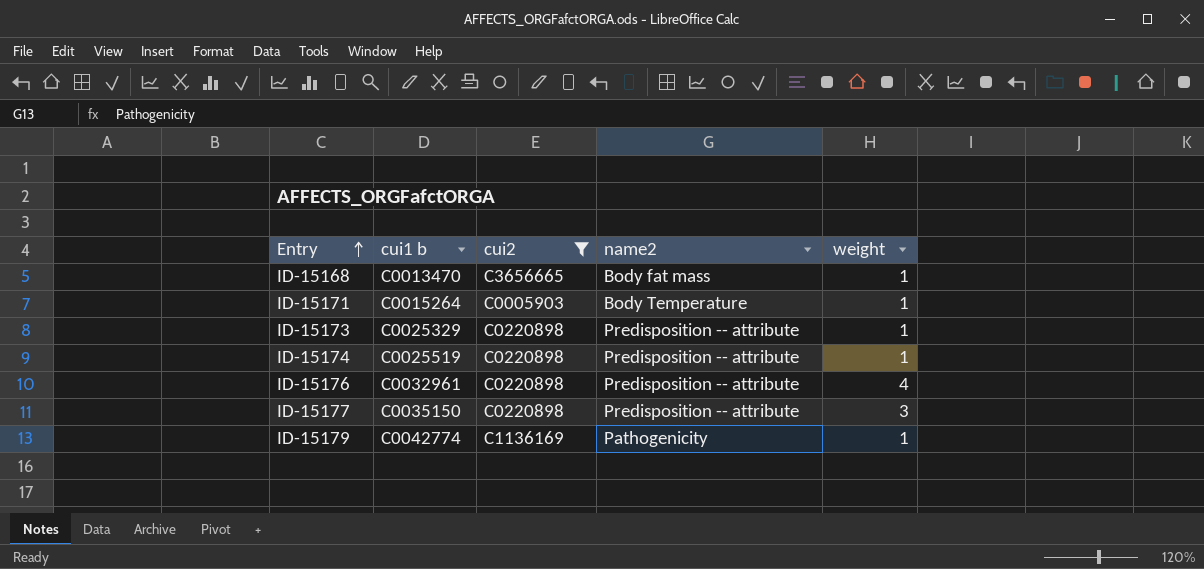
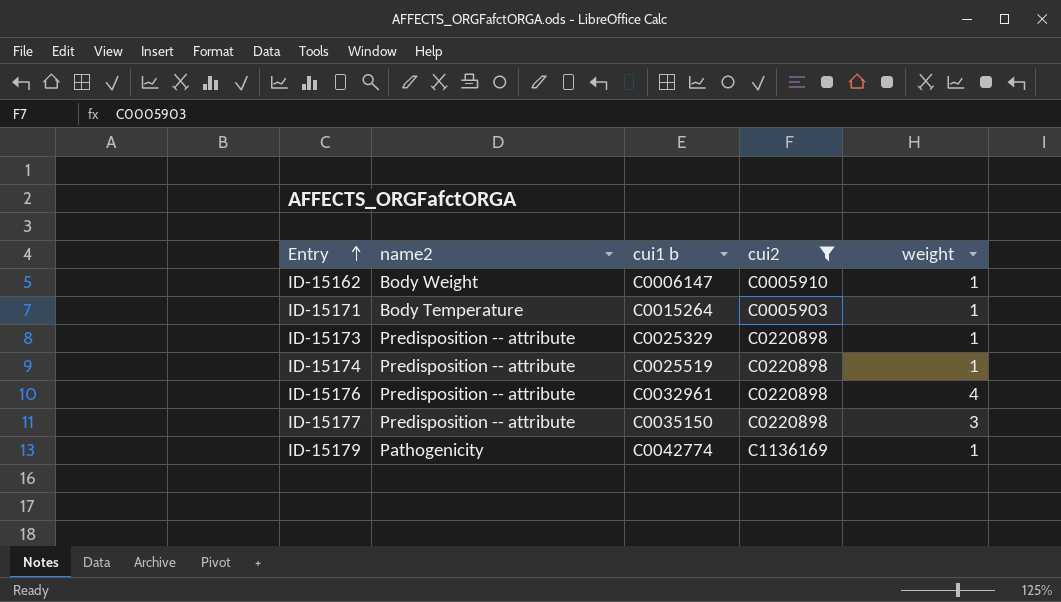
column name2 | position: 4 -> 2
row ID-15168: C0013470 | C3656665 | Body fat mass | 1 -> none
row ID-15162: none -> Body Weight | C0006147 | C0005910 | 1

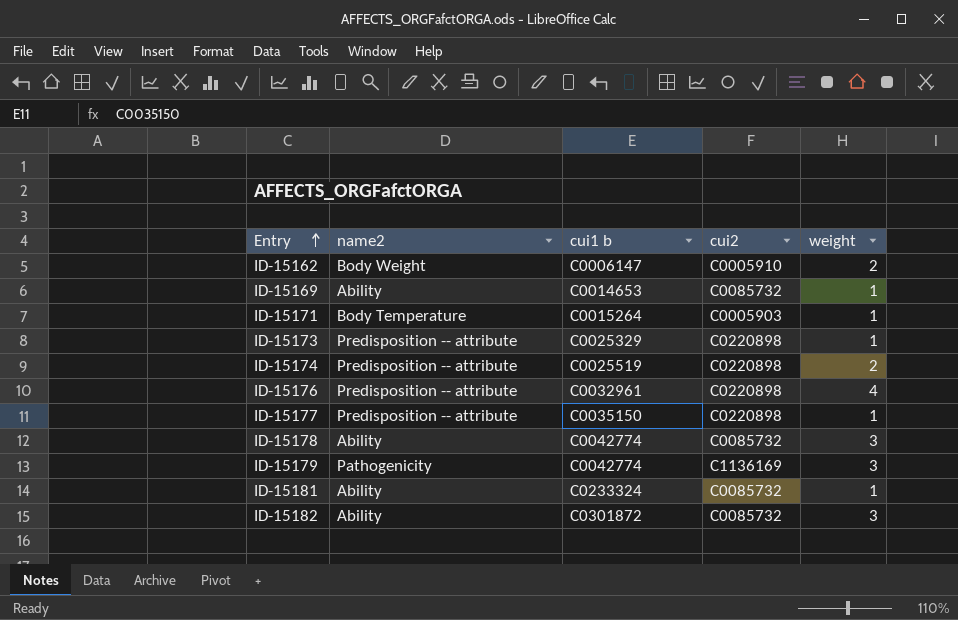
filter: cui2 != C0085732 -> none
ID-15162 | weight: 1 -> 2
ID-15174 | weight: 1 -> 2
ID-15177 | weight: 3 -> 1
ID-15179 | weight: 1 -> 3

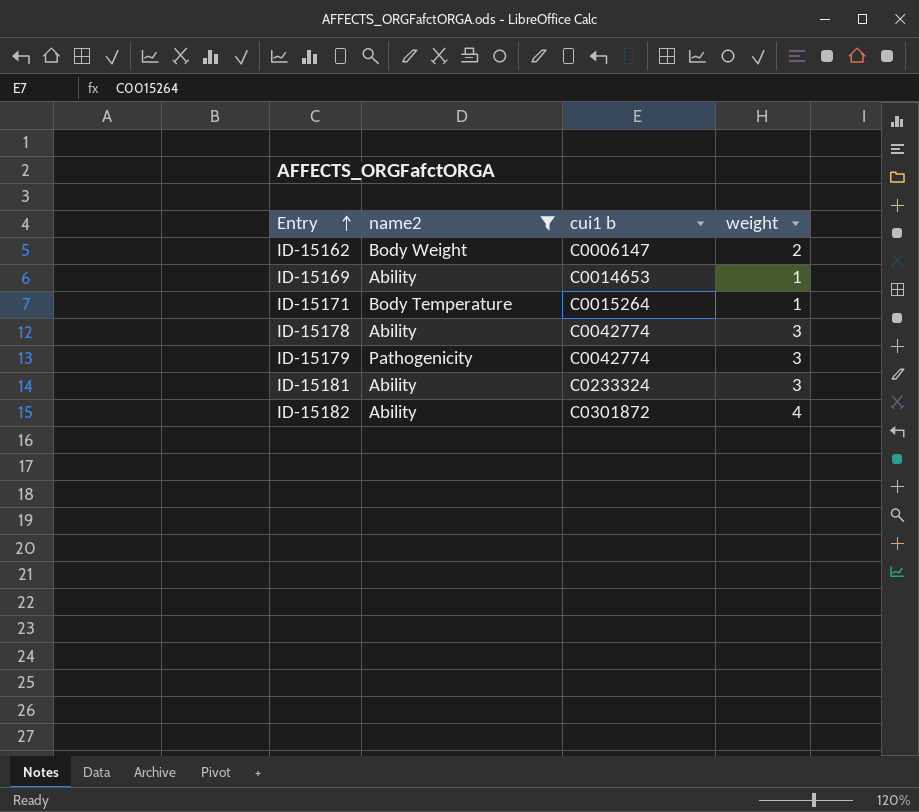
filter: none -> name2 != Predisposition -- attribute
column cui2 | position: 4 -> none
ID-15181 | weight: 1 -> 3
ID-15182 | weight: 3 -> 4

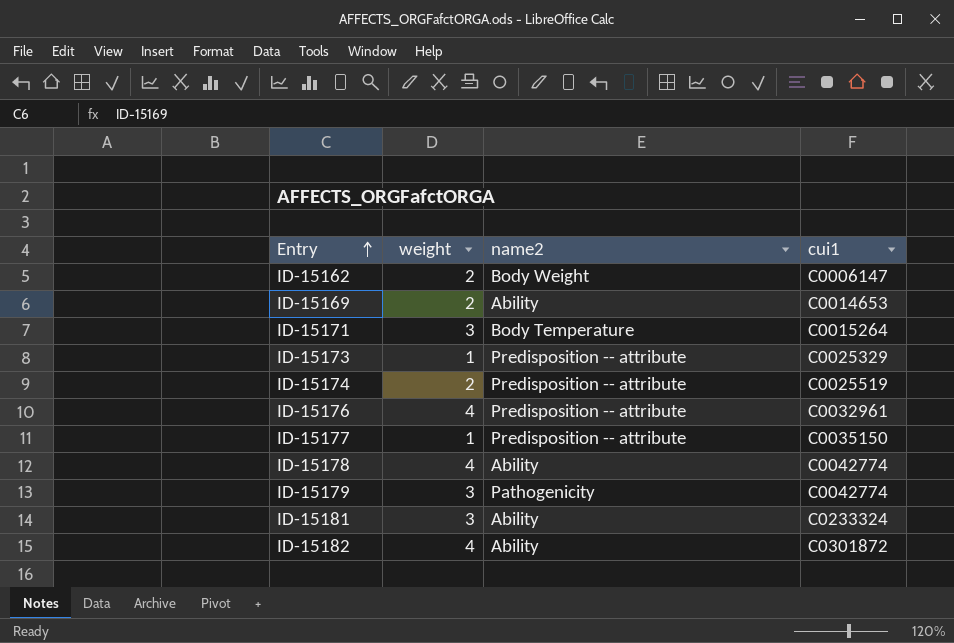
filter: name2 != Predisposition -- attribute -> none
column weight | position: 4 -> 2
column name: cui1 b -> cui1
ID-15169 | weight: 1 -> 2
ID-15171 | weight: 1 -> 3
ID-15178 | weight: 3 -> 4

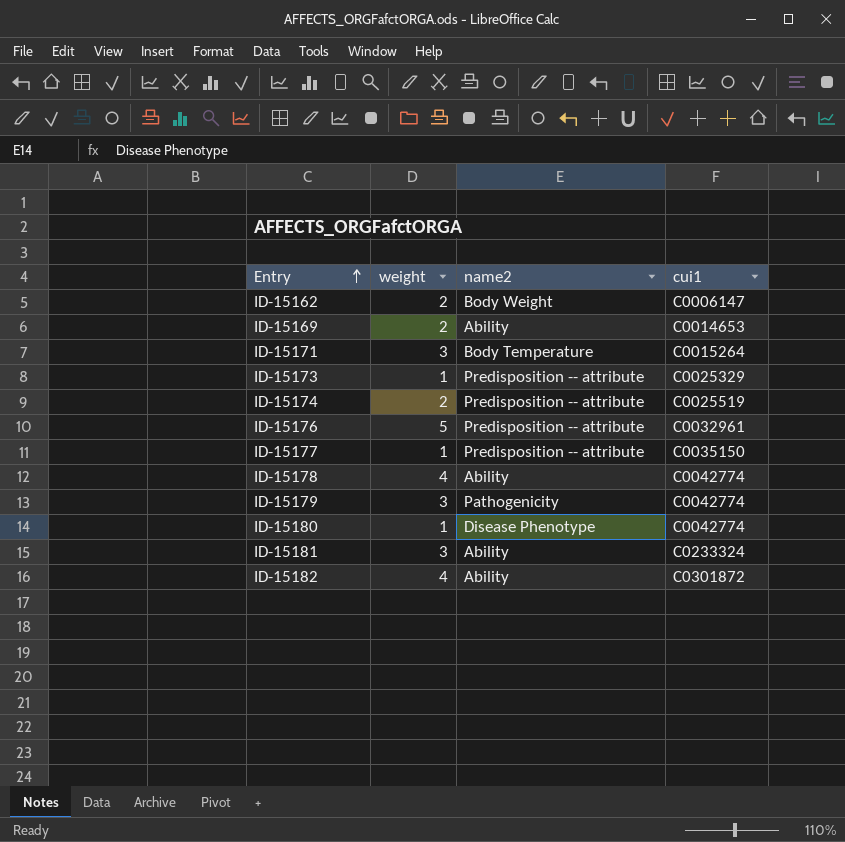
ID-15176 | weight: 4 -> 5
row ID-15180: none -> 1 | Disease Phenotype | C0042774

